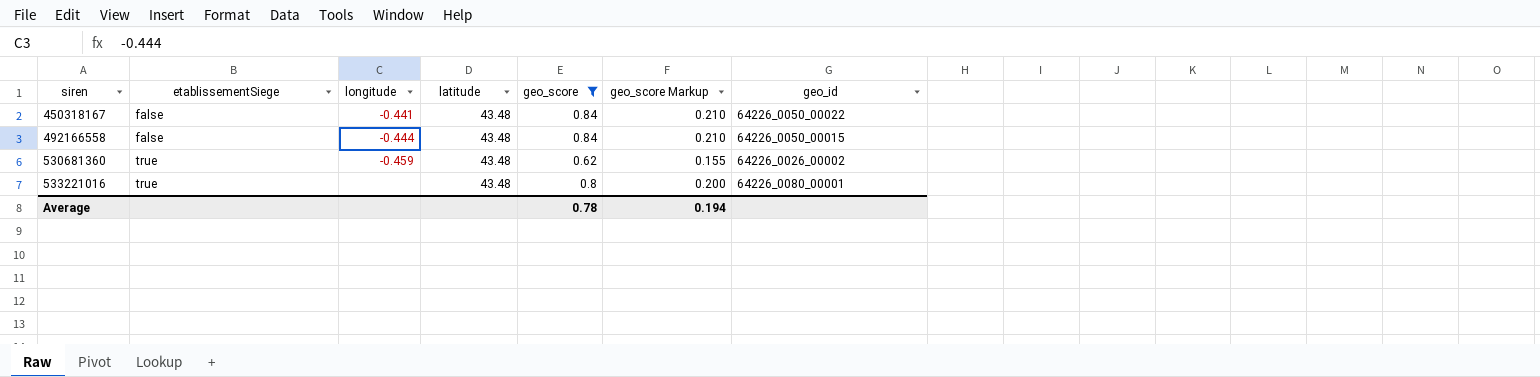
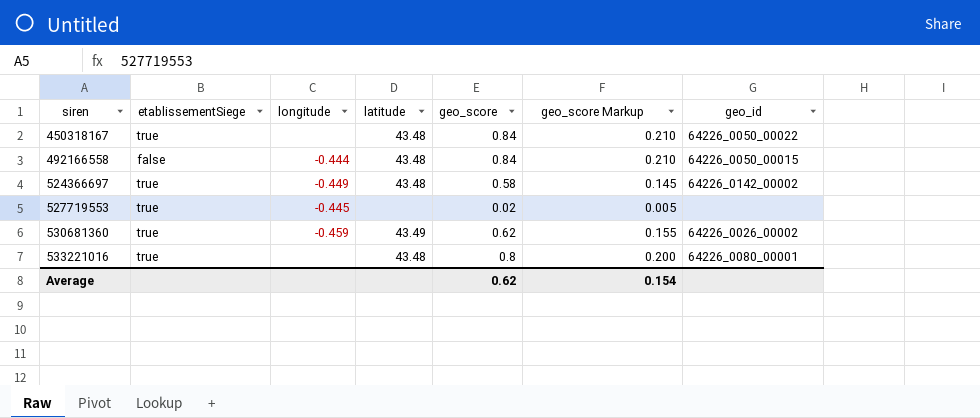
filter: geo_score >= 0.62 -> none
450318167 | etablissementSiege: false -> true
450318167 | longitude: -0.441 -> none
530681360 | latitude: 43.48 -> 43.49
Average | geo_score: 0.78 -> 0.62
Average | geo_score Markup: 0.194 -> 0.154

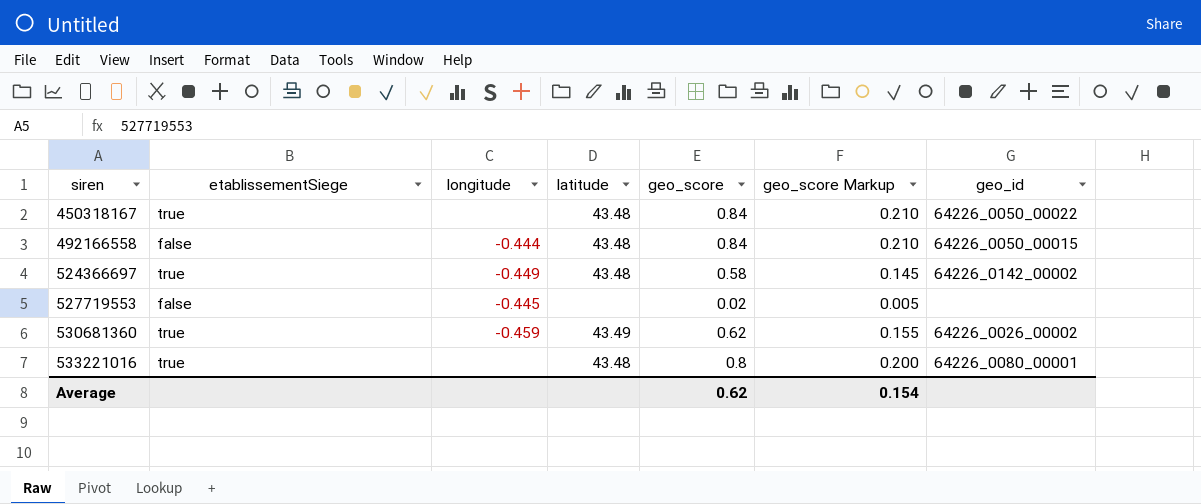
527719553 | etablissementSiege: true -> false

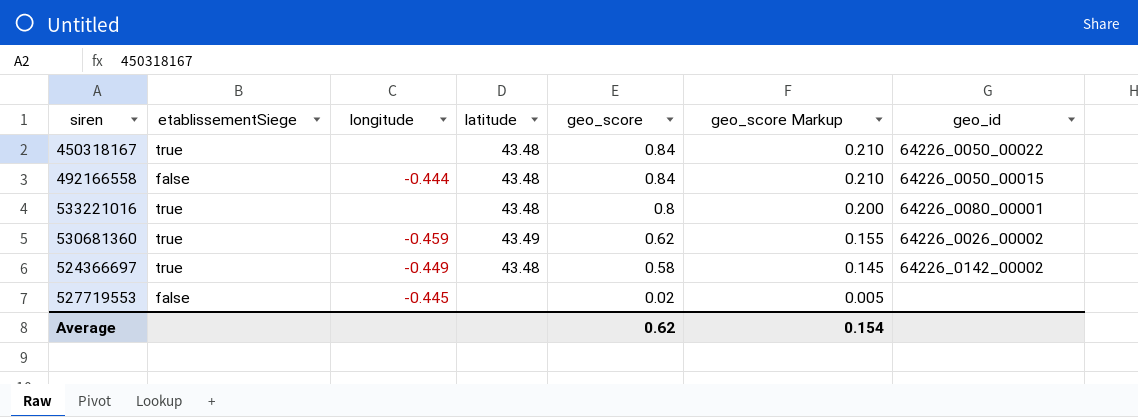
row order: siren ascending -> geo_score descending

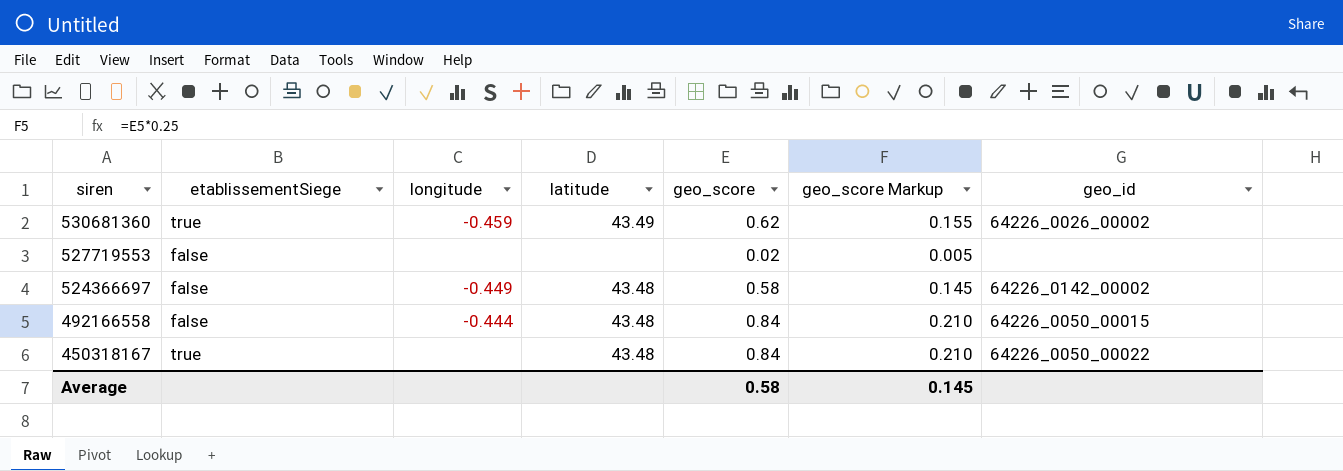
row order: geo_score descending -> siren descending
row 533221016: true | none | 43.48 | 0.8 | 0.200 | 64226_0080_00001 -> none
527719553 | longitude: -0.445 -> none
524366697 | etablissementSiege: true -> false
Average | geo_score: 0.62 -> 0.58
Average | geo_score Markup: 0.154 -> 0.145

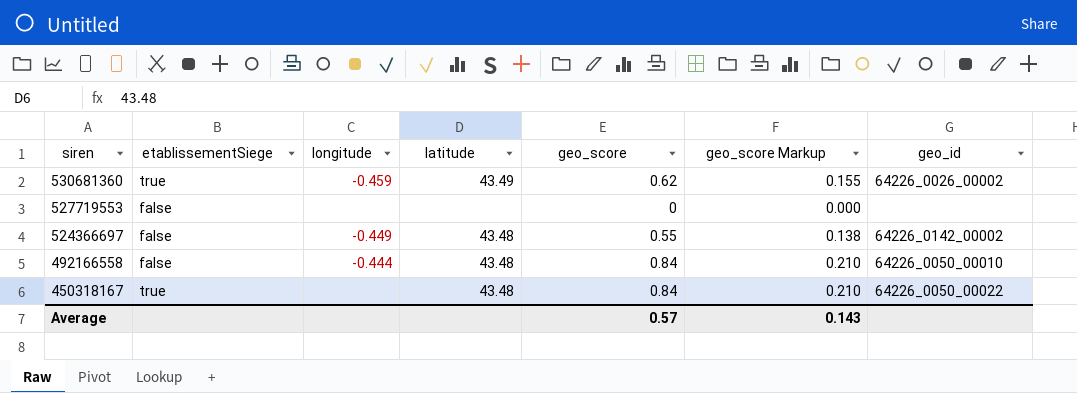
527719553 | geo_score: 0.02 -> 0
527719553 | geo_score Markup: 0.005 -> 0.000
524366697 | geo_score: 0.58 -> 0.55
524366697 | geo_score Markup: 0.145 -> 0.138
492166558 | geo_id: 64226_0050_00015 -> 64226_0050_00010
Average | geo_score: 0.58 -> 0.57
Average | geo_score Markup: 0.145 -> 0.143

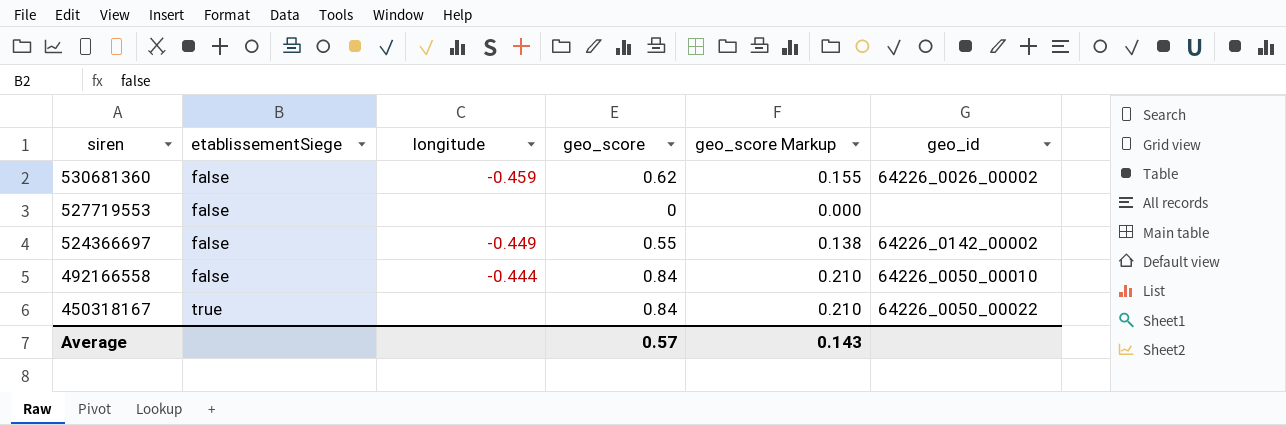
column latitude | position: 4 -> none
530681360 | etablissementSiege: true -> false

